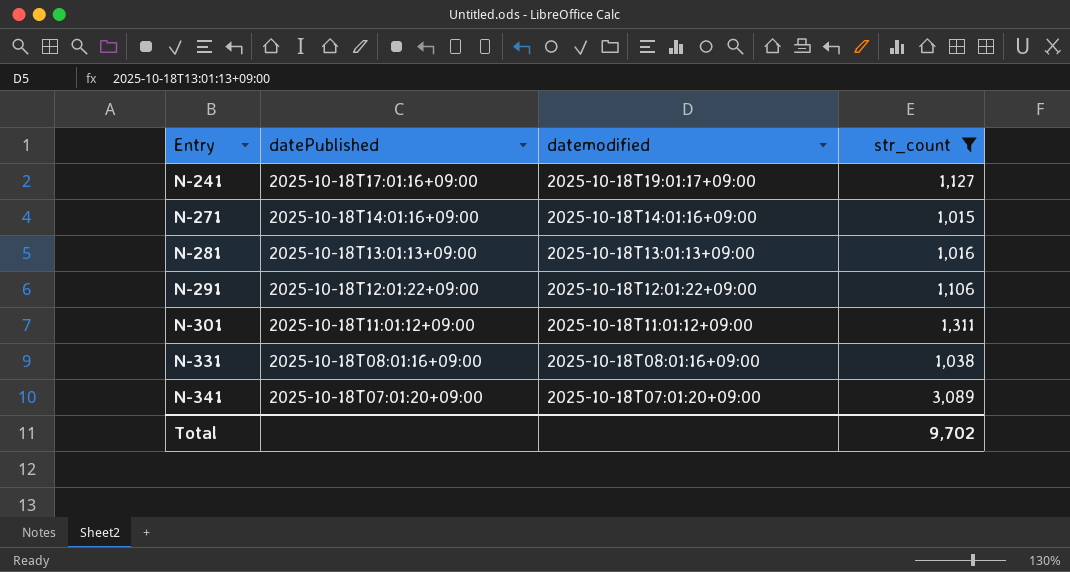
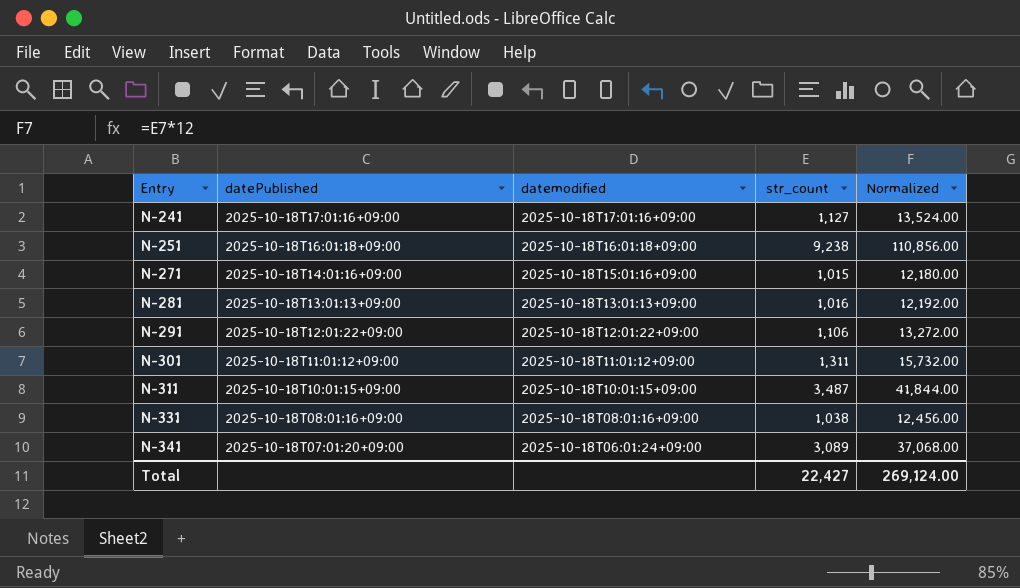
filter: str_count <= 3,089 -> none
column Normalized | formula: none -> [str_count] * 12
N-241 | datemodified: 2025-10-18T19:01:17+09:00 -> 2025-10-18T17:01:16+09:00
N-271 | datemodified: 2025-10-18T14:01:16+09:00 -> 2025-10-18T15:01:16+09:00
N-341 | datemodified: 2025-10-18T07:01:20+09:00 -> 2025-10-18T06:01:24+09:00
Total | str_count: 9,702 -> 22,427

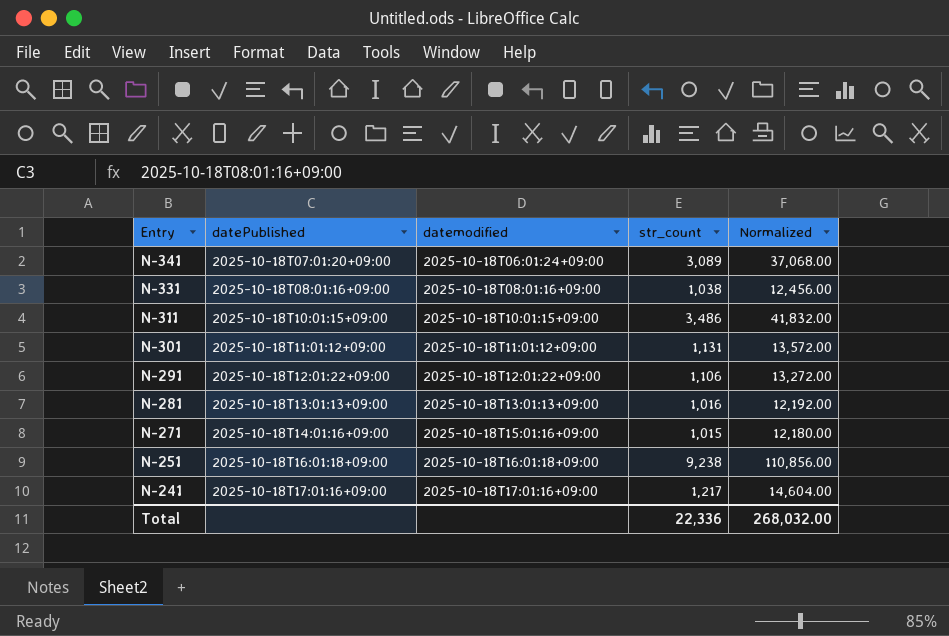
row order: Entry ascending -> Entry descending
N-311 | str_count: 3,487 -> 3,486
N-311 | Normalized: 41,844.00 -> 41,832.00
N-301 | str_count: 1,311 -> 1,131
N-301 | Normalized: 15,732.00 -> 13,572.00
N-241 | str_count: 1,127 -> 1,217
N-241 | Normalized: 13,524.00 -> 14,604.00
Total | str_count: 22,427 -> 22,336
Total | Normalized: 269,124.00 -> 268,032.00

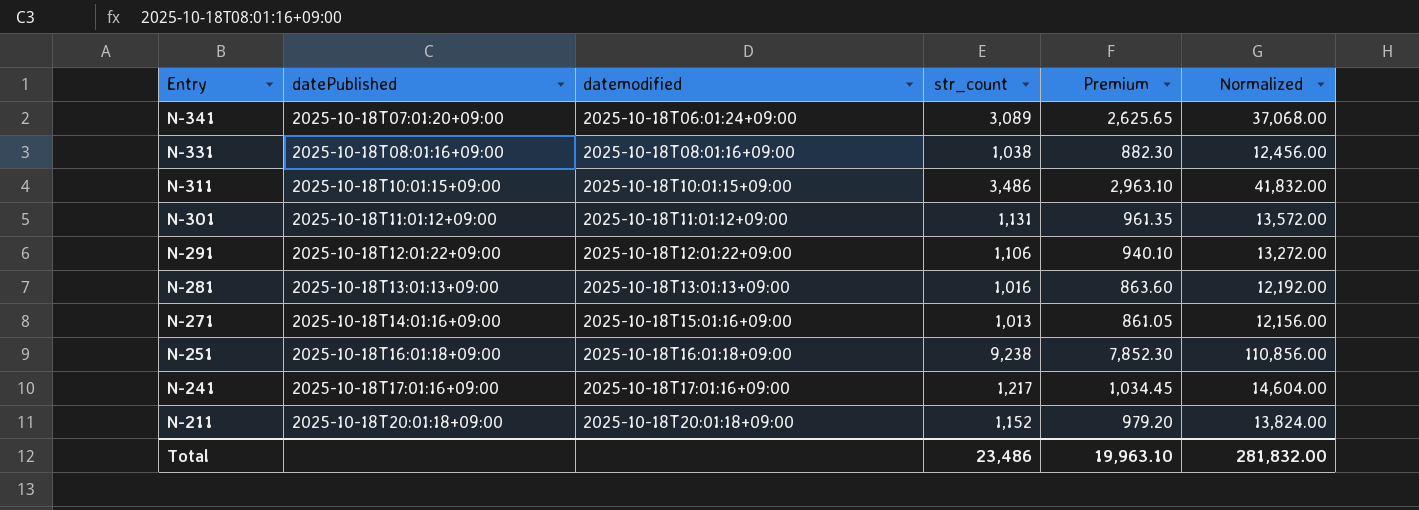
column Premium | formula: none -> [str_count] * 0.85
N-271 | str_count: 1,015 -> 1,013
N-271 | Normalized: 12,180.00 -> 12,156.00
row N-211: none -> 2025-10-18T20:01:18+09:00 | 2025-10-18T20:01:18+09:00 | 1,152 | 979.20 | 13,824.00
Total | str_count: 22,336 -> 23,486
Total | Normalized: 268,032.00 -> 281,832.00

